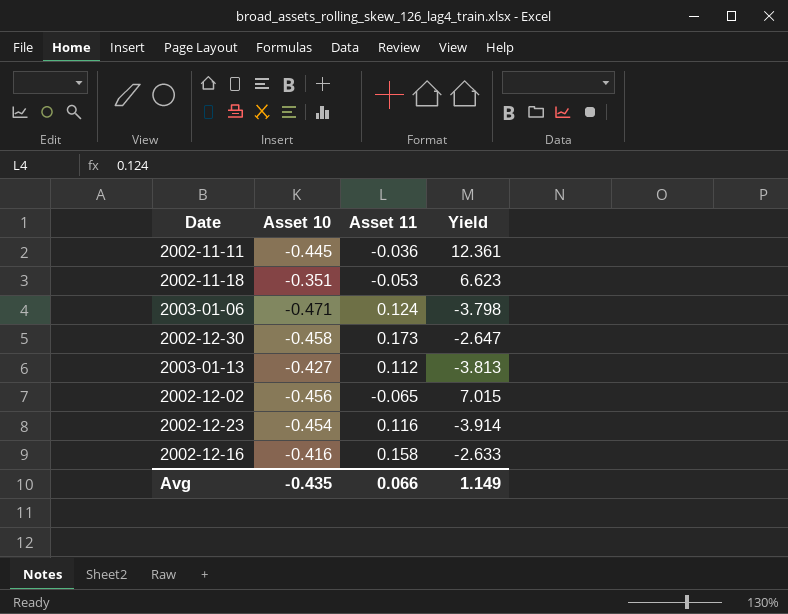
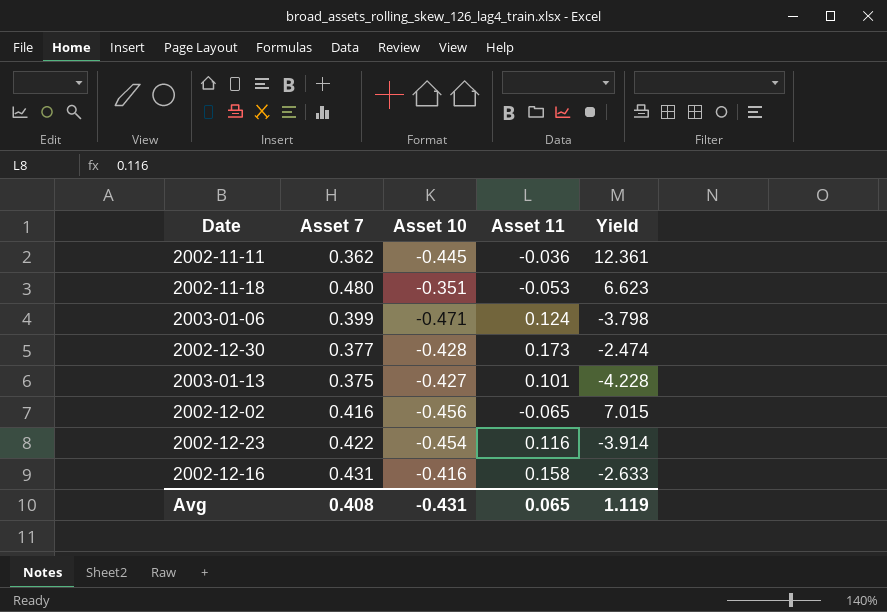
column Asset 7 | position: none -> 2
2002-12-30 | Asset 10: -0.458 -> -0.428
2002-12-30 | Yield: -2.647 -> -2.474
2003-01-13 | Asset 11: 0.112 -> 0.101
2003-01-13 | Yield: -3.813 -> -4.228
Avg | Asset 10: -0.435 -> -0.431
Avg | Asset 11: 0.066 -> 0.065
Avg | Yield: 1.149 -> 1.119

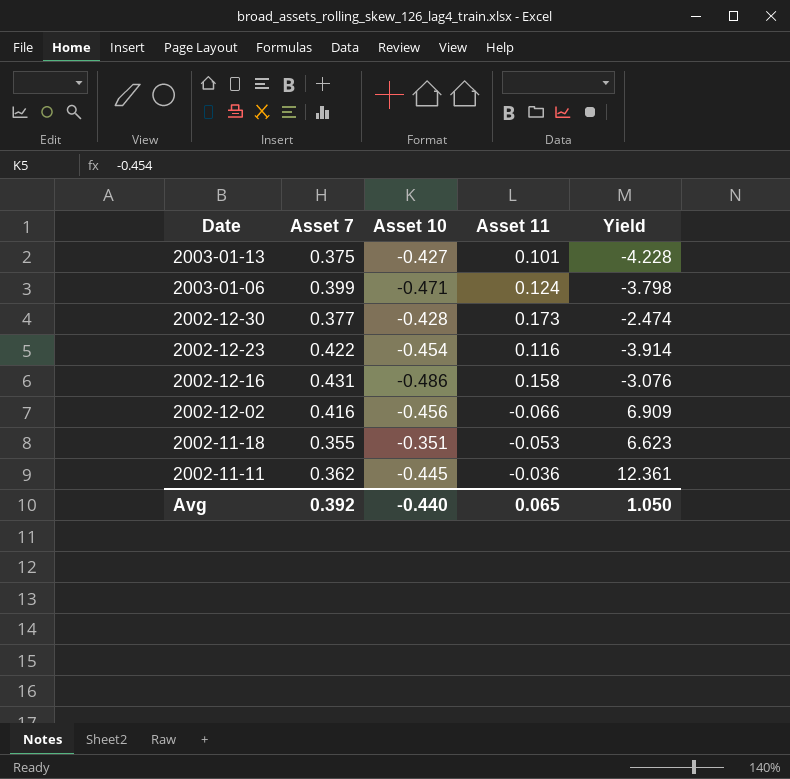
row order: none -> Date descending
2002-12-16 | Asset 10: -0.416 -> -0.486
2002-12-16 | Yield: -2.633 -> -3.076
2002-12-02 | Asset 11: -0.065 -> -0.066
2002-12-02 | Yield: 7.015 -> 6.909
2002-11-18 | Asset 7: 0.480 -> 0.355
Avg | Asset 7: 0.408 -> 0.392
Avg | Asset 10: -0.431 -> -0.440
Avg | Yield: 1.119 -> 1.050

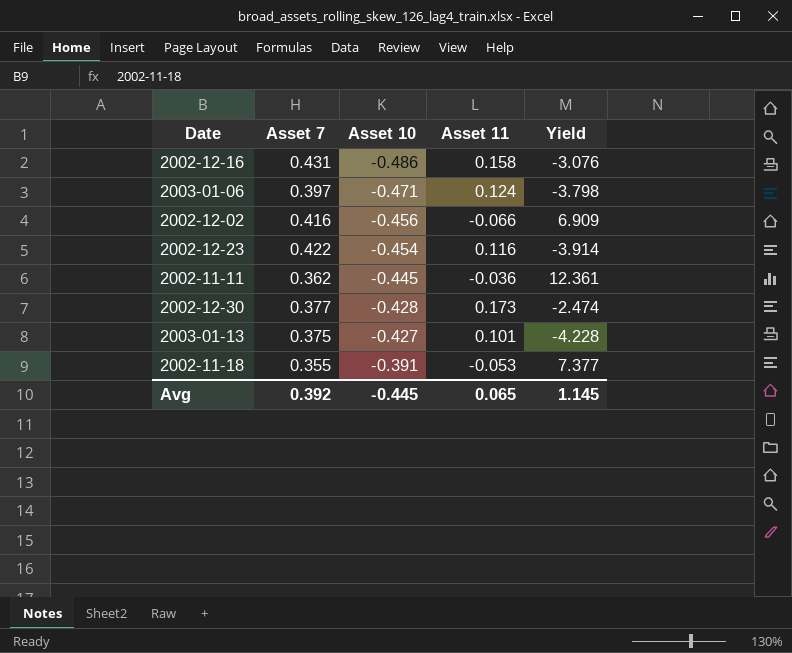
row order: Date descending -> Asset 10 ascending
2003-01-06 | Asset 7: 0.399 -> 0.397
2002-11-18 | Asset 10: -0.351 -> -0.391
2002-11-18 | Yield: 6.623 -> 7.377
Avg | Asset 10: -0.440 -> -0.445
Avg | Yield: 1.050 -> 1.145

